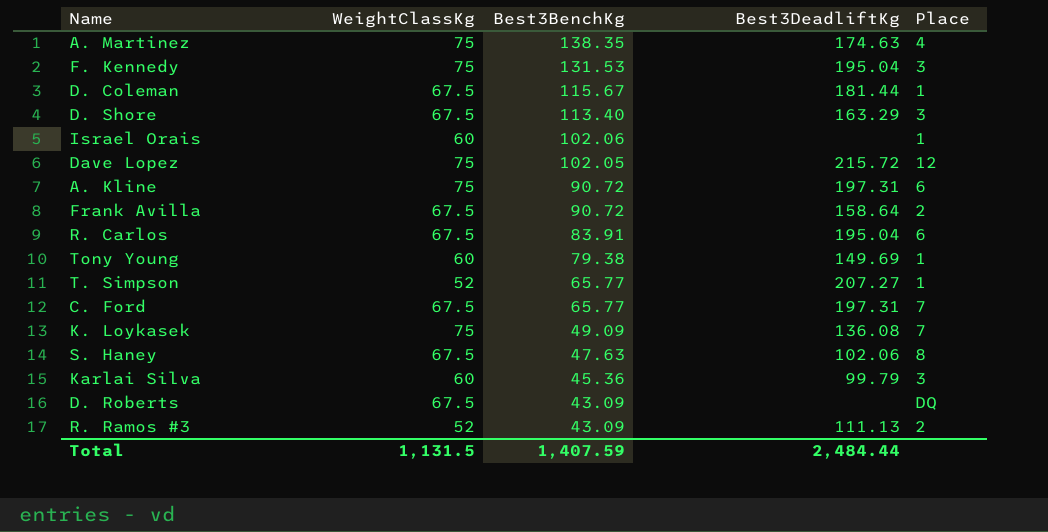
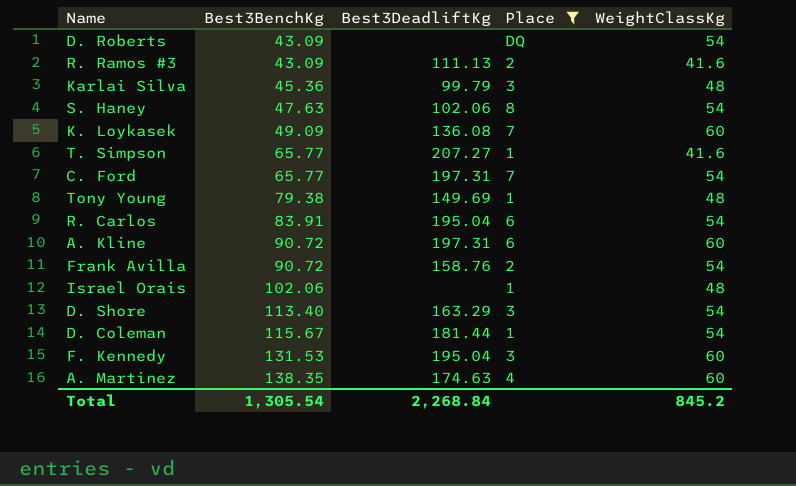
filter: none -> Place != 12
row order: Best3BenchKg descending -> Best3BenchKg ascending
column WeightClassKg | position: 2 -> 5
D. Roberts | WeightClassKg: 67.5 -> 54
R. Ramos #3 | WeightClassKg: 52 -> 41.6
Karlai Silva | WeightClassKg: 60 -> 48
S. Haney | WeightClassKg: 67.5 -> 54
K. Loykasek | WeightClassKg: 75 -> 60
T. Simpson | WeightClassKg: 52 -> 41.6
C. Ford | WeightClassKg: 67.5 -> 54
Tony Young | WeightClassKg: 60 -> 48
R. Carlos | WeightClassKg: 67.5 -> 54
A. Kline | WeightClassKg: 75 -> 60
Frank Avilla | Best3DeadliftKg: 158.64 -> 158.76
Frank Avilla | WeightClassKg: 67.5 -> 54
Israel Orais | WeightClassKg: 60 -> 48
D. Shore | WeightClassKg: 67.5 -> 54
D. Coleman | WeightClassKg: 67.5 -> 54
F. Kennedy | WeightClassKg: 75 -> 60
A. Martinez | WeightClassKg: 75 -> 60
Total | Best3BenchKg: 1,407.59 -> 1,305.54
Total | Best3DeadliftKg: 2,484.44 -> 2,268.84
Total | WeightClassKg: 1,131.5 -> 845.2

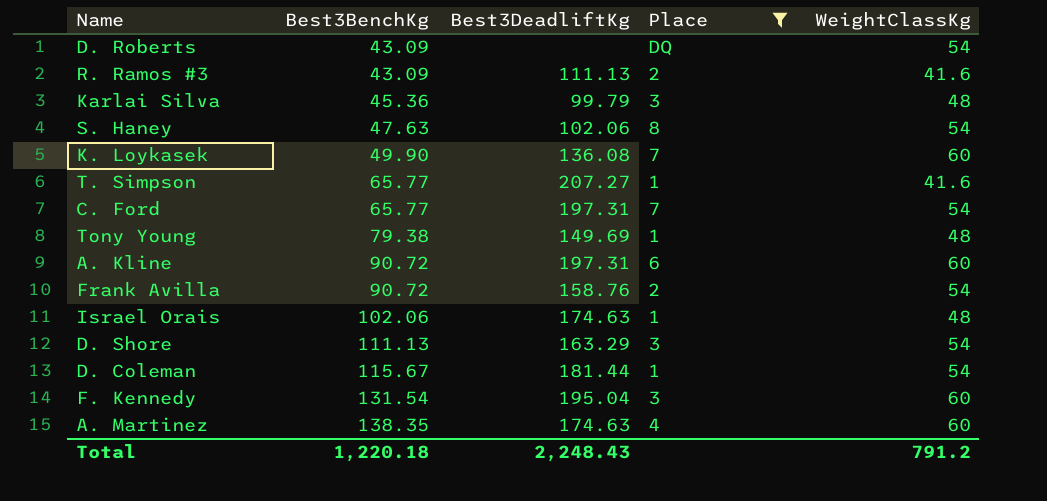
row R. Carlos: 83.91 | 195.04 | 6 | 54 -> none
K. Loykasek | Best3BenchKg: 49.09 -> 49.90
Israel Orais | Best3DeadliftKg: none -> 174.63
D. Shore | Best3BenchKg: 113.40 -> 111.13
F. Kennedy | Best3BenchKg: 131.53 -> 131.54
Total | Best3BenchKg: 1,305.54 -> 1,220.18
Total | Best3DeadliftKg: 2,268.84 -> 2,248.43
Total | WeightClassKg: 845.2 -> 791.2

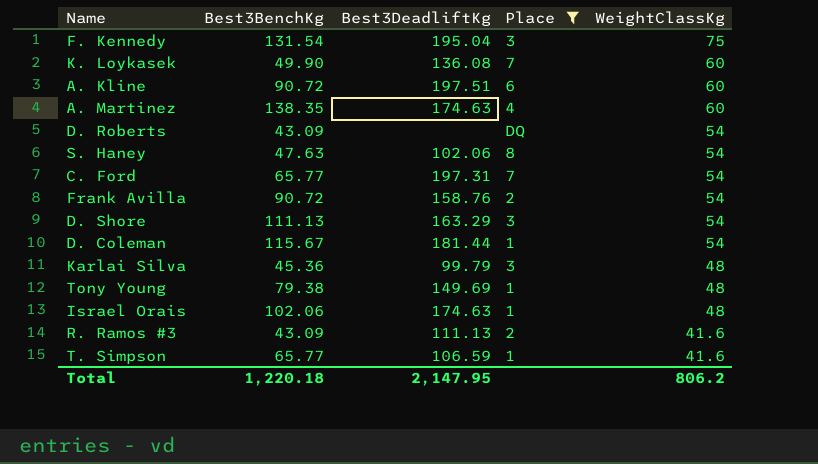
row order: Best3BenchKg ascending -> WeightClassKg descending
F. Kennedy | WeightClassKg: 60 -> 75
A. Kline | Best3DeadliftKg: 197.31 -> 197.51
T. Simpson | Best3DeadliftKg: 207.27 -> 106.59
Total | Best3DeadliftKg: 2,248.43 -> 2,147.95
Total | WeightClassKg: 791.2 -> 806.2

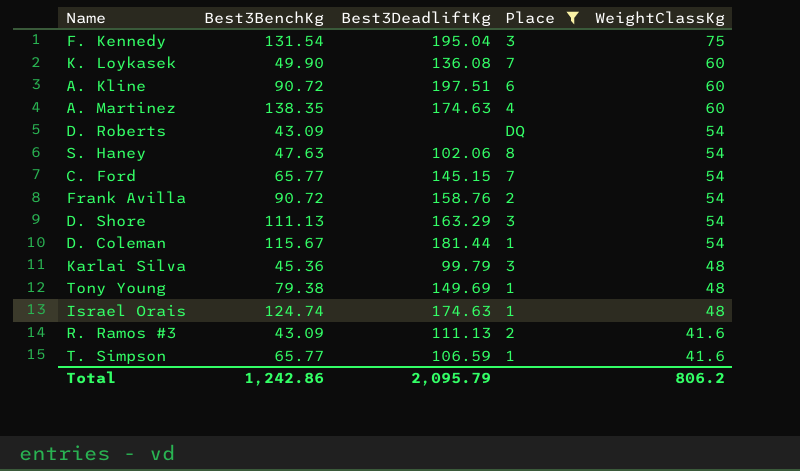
C. Ford | Best3DeadliftKg: 197.31 -> 145.15
Israel Orais | Best3BenchKg: 102.06 -> 124.74
Total | Best3BenchKg: 1,220.18 -> 1,242.86
Total | Best3DeadliftKg: 2,147.95 -> 2,095.79

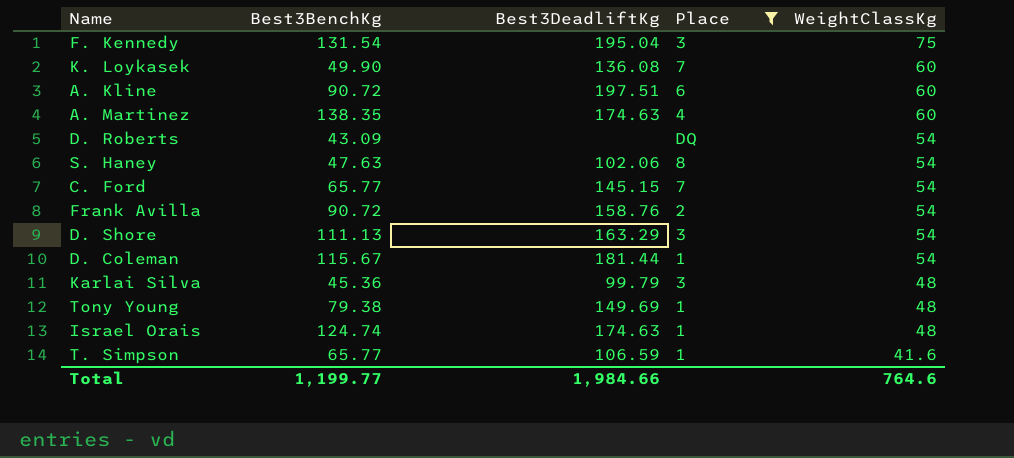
row R. Ramos #3: 43.09 | 111.13 | 2 | 41.6 -> none
Total | Best3BenchKg: 1,242.86 -> 1,199.77
Total | Best3DeadliftKg: 2,095.79 -> 1,984.66
Total | WeightClassKg: 806.2 -> 764.6

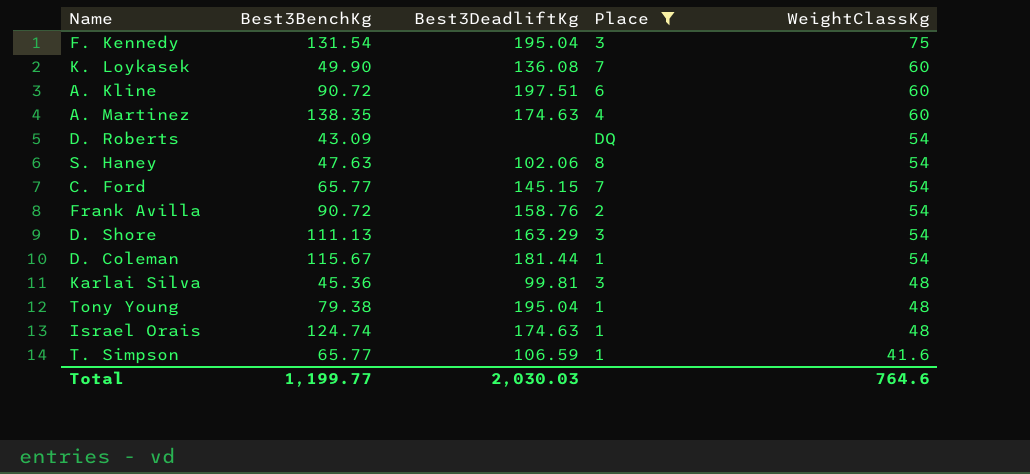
Karlai Silva | Best3DeadliftKg: 99.79 -> 99.81
Tony Young | Best3DeadliftKg: 149.69 -> 195.04
Total | Best3DeadliftKg: 1,984.66 -> 2,030.03

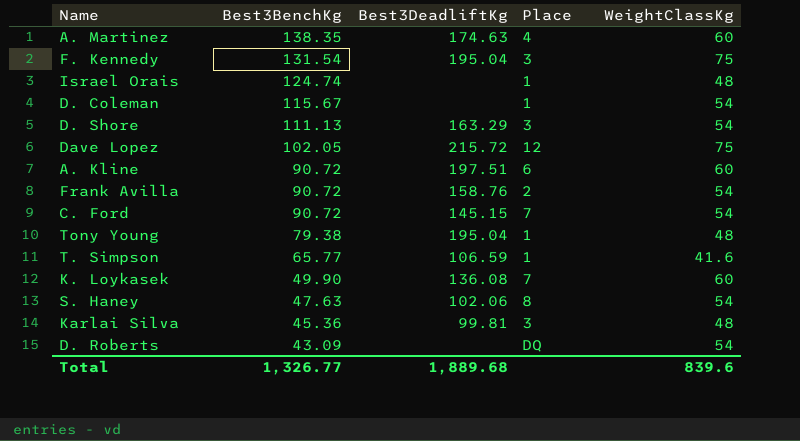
filter: Place != 12 -> none
row order: WeightClassKg descending -> Best3BenchKg descending
Israel Orais | Best3DeadliftKg: 174.63 -> none
D. Coleman | Best3DeadliftKg: 181.44 -> none
C. Ford | Best3BenchKg: 65.77 -> 90.72
Total | Best3BenchKg: 1,199.77 -> 1,326.77
Total | Best3DeadliftKg: 2,030.03 -> 1,889.68
Total | WeightClassKg: 764.6 -> 839.6

